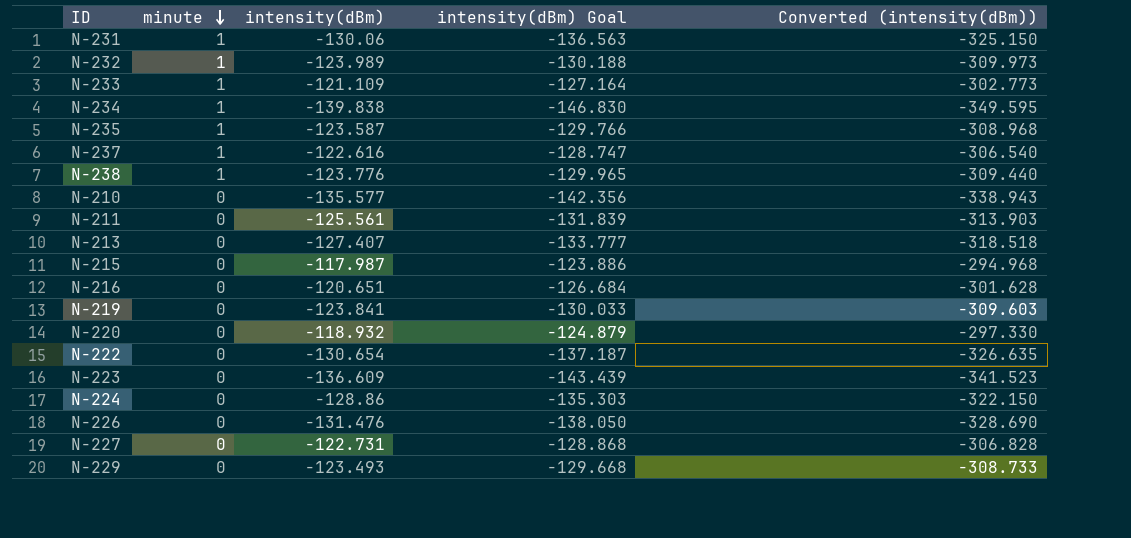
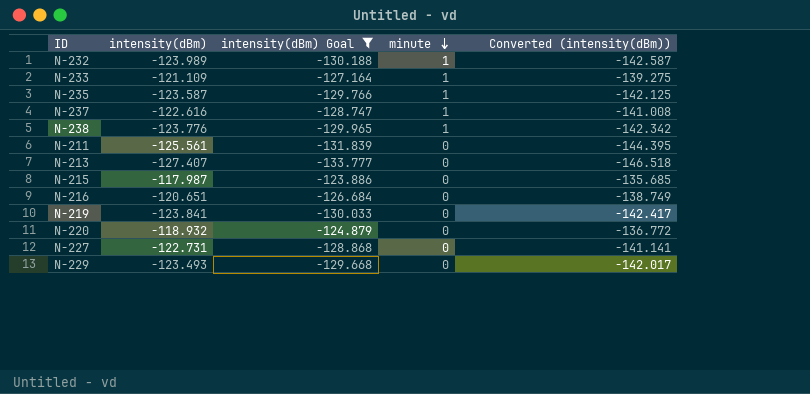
filter: none -> intensity(dBm) Goal >= -133.777
column minute | position: 2 -> 4
column Converted (intensity(dBm)) | formula: [intensity(dBm)] * 2.5 -> [intensity(dBm)] * 1.15

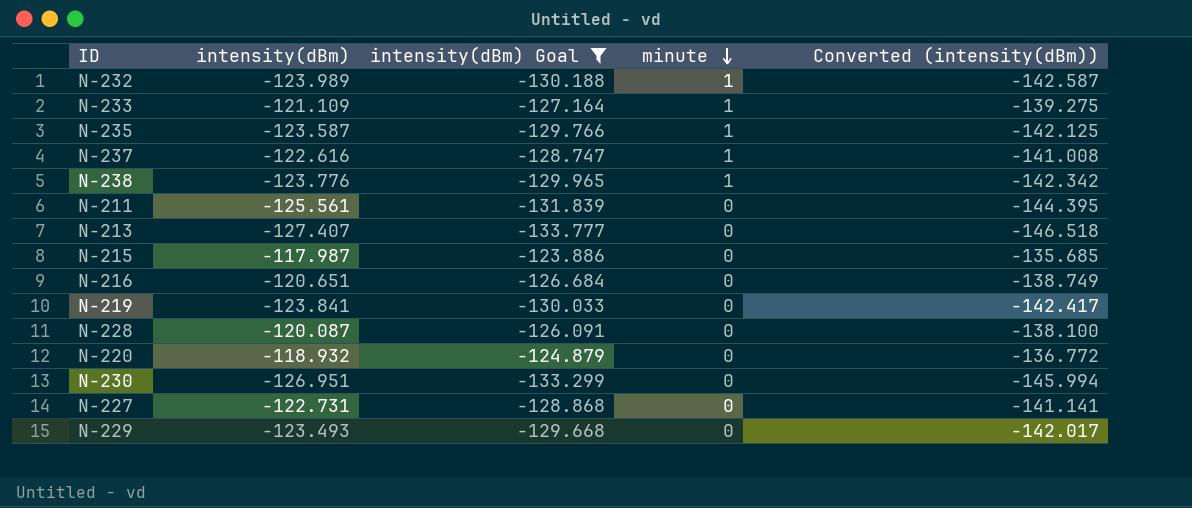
row N-228: none -> -120.087 | -126.091 | 0 | -138.100
row N-230: none -> -126.951 | -133.299 | 0 | -145.994

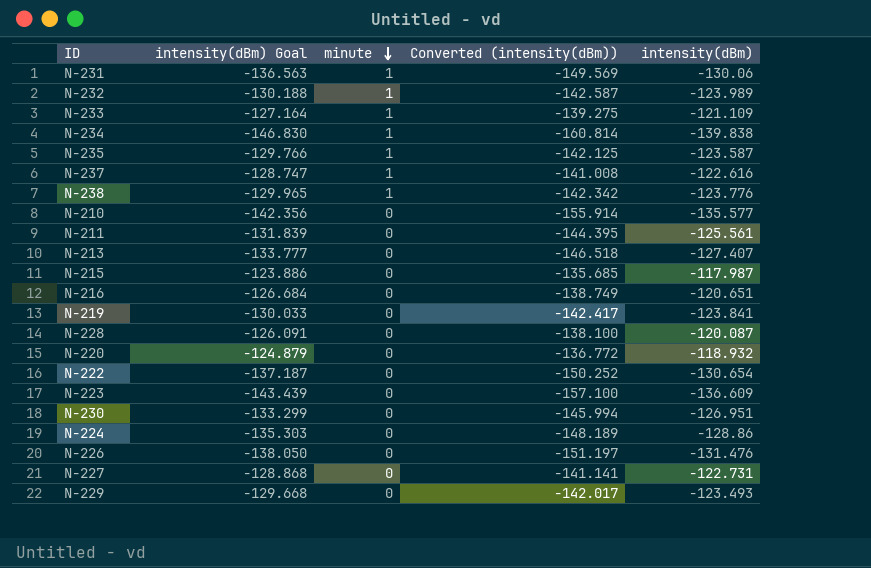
filter: intensity(dBm) Goal >= -133.777 -> none
column intensity(dBm) | position: 2 -> 5

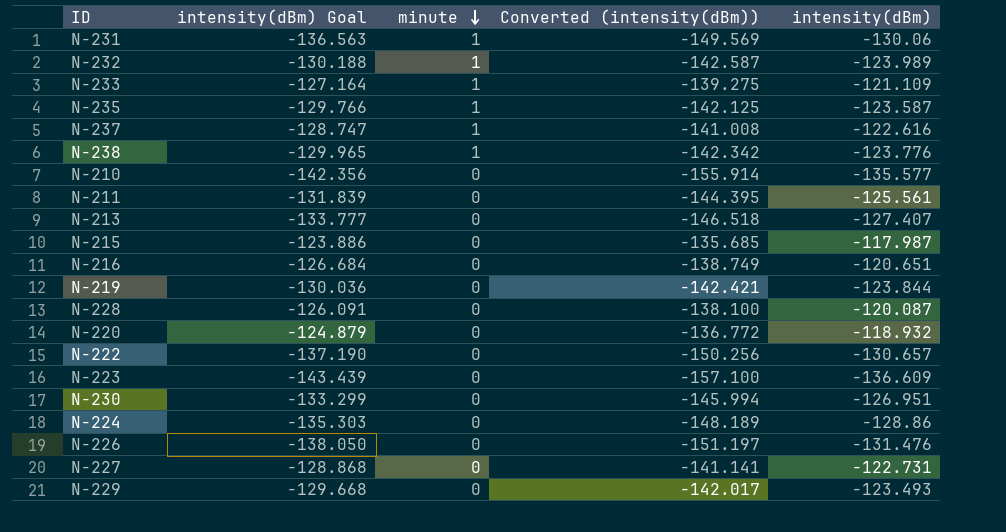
row N-234: -146.830 | 1 | -160.814 | -139.838 -> none
N-219 | intensity(dBm) Goal: -130.033 -> -130.036
N-219 | Converted (intensity(dBm)): -142.417 -> -142.421
N-219 | intensity(dBm): -123.841 -> -123.844
N-222 | intensity(dBm) Goal: -137.187 -> -137.190
N-222 | Converted (intensity(dBm)): -150.252 -> -150.256
N-222 | intensity(dBm): -130.654 -> -130.657

